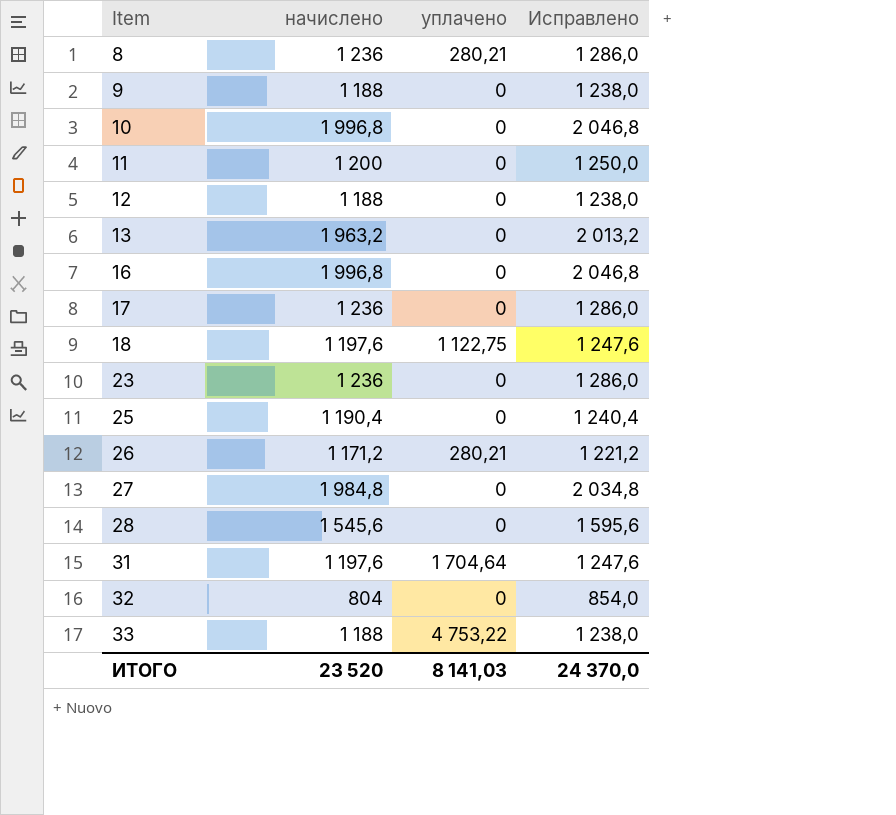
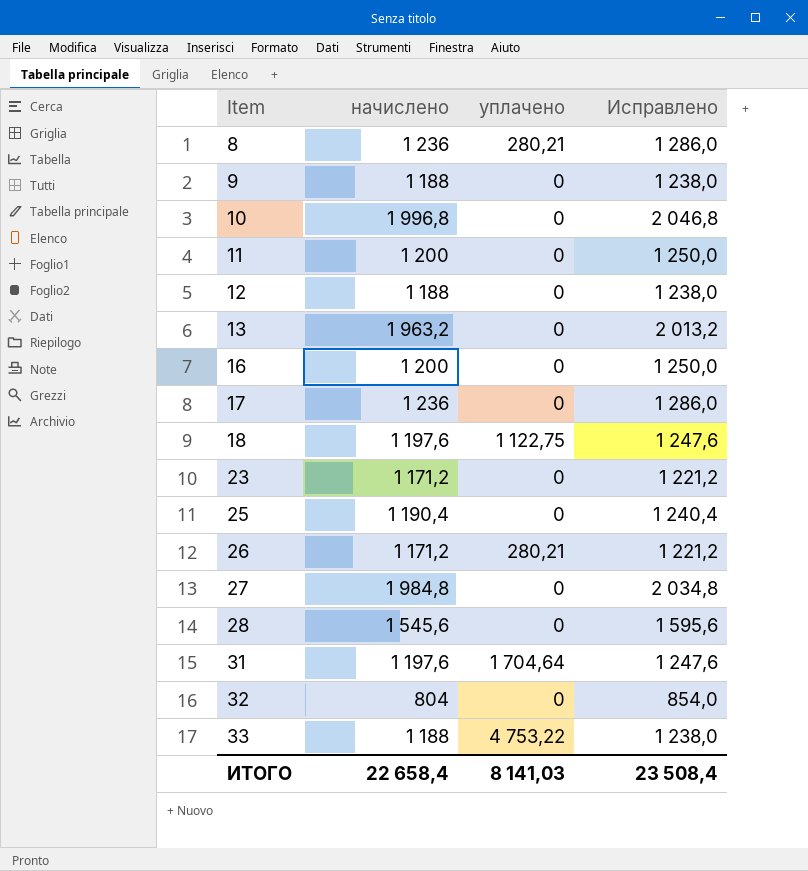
16 | начислено: 1 996,8 -> 1 200
16 | Исправлено: 2 046,8 -> 1 250,0
23 | начислено: 1 236 -> 1 171,2
23 | Исправлено: 1 286,0 -> 1 221,2
ИТОГО | начислено: 23 520 -> 22 658,4
ИТОГО | Исправлено: 24 370,0 -> 23 508,4

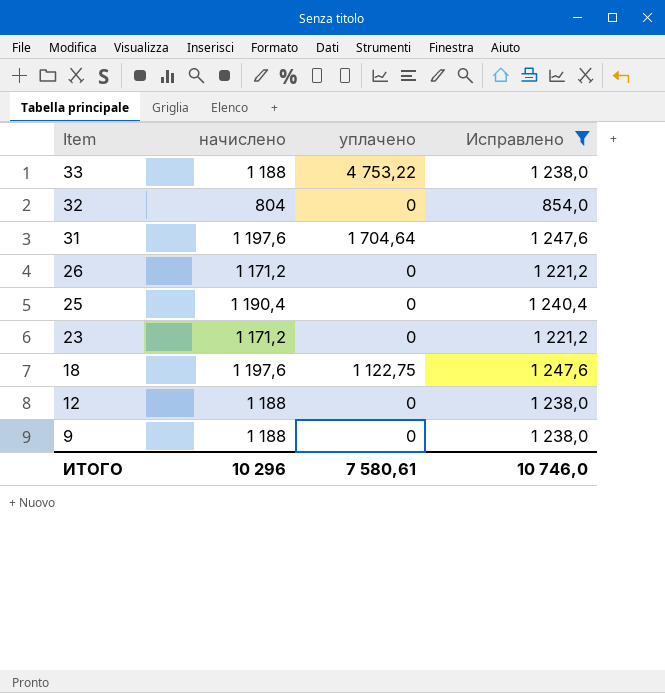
filter: none -> Исправлено <= 1 247,6
row order: Item ascending -> Item descending
26 | уплачено: 280,21 -> 0
ИТОГО | начислено: 22 658,4 -> 10 296
ИТОГО | уплачено: 8 141,03 -> 7 580,61
ИТОГО | Исправлено: 23 508,4 -> 10 746,0

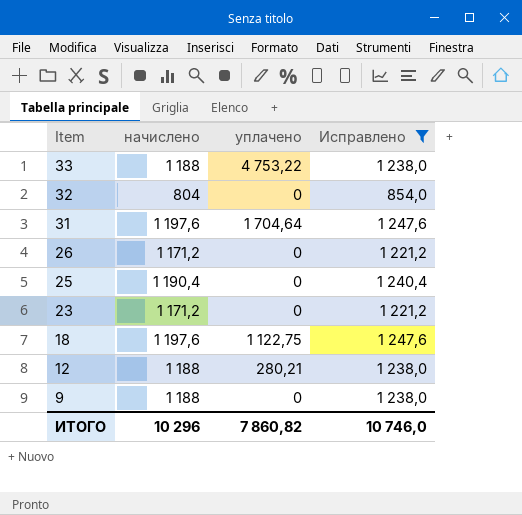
12 | уплачено: 0 -> 280,21
ИТОГО | уплачено: 7 580,61 -> 7 860,82

